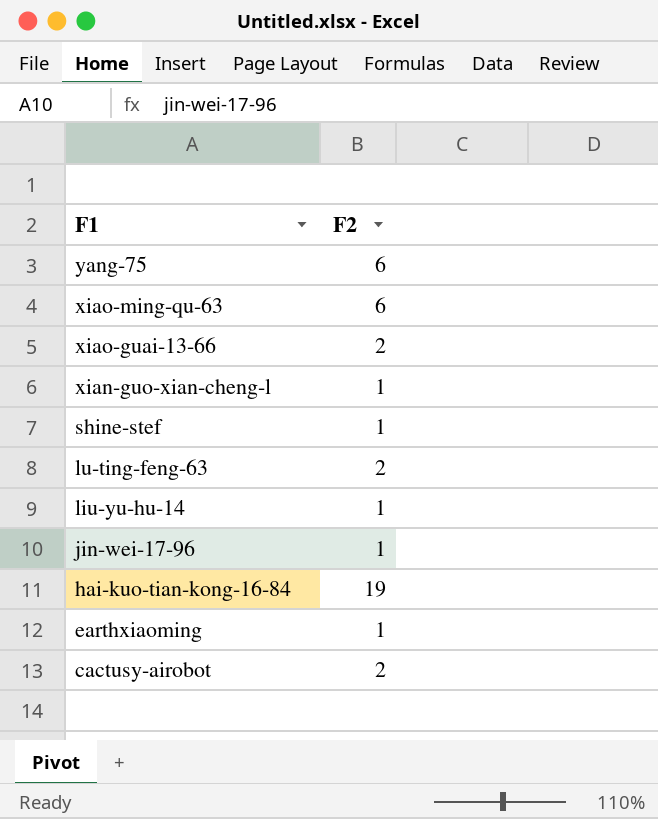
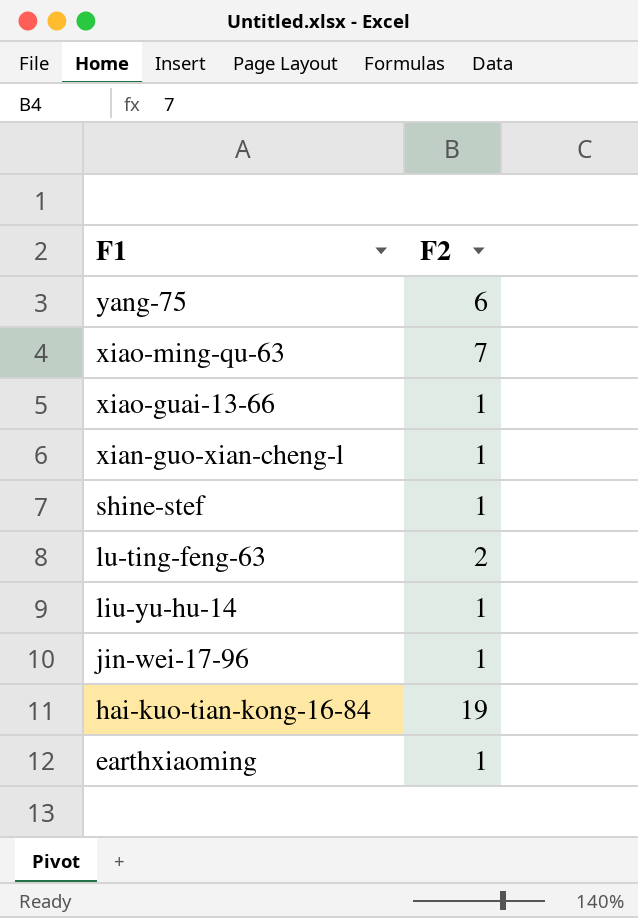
row cactusy-airobot: 2 -> none
xiao-ming-qu-63 | F2: 6 -> 7
xiao-guai-13-66 | F2: 2 -> 1

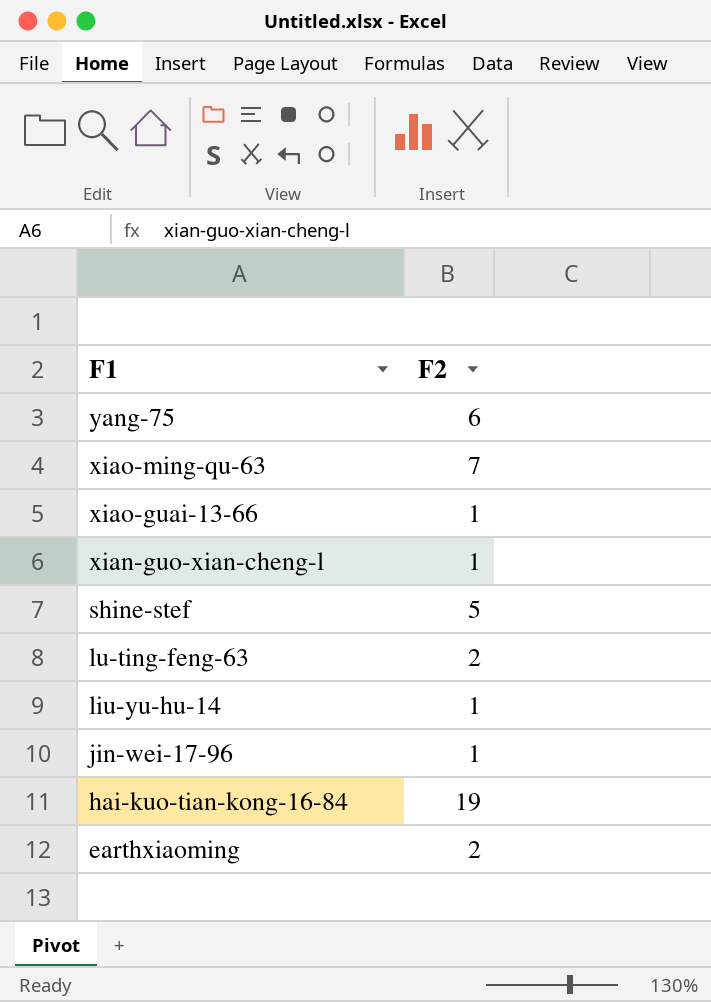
shine-stef | F2: 1 -> 5
earthxiaoming | F2: 1 -> 2

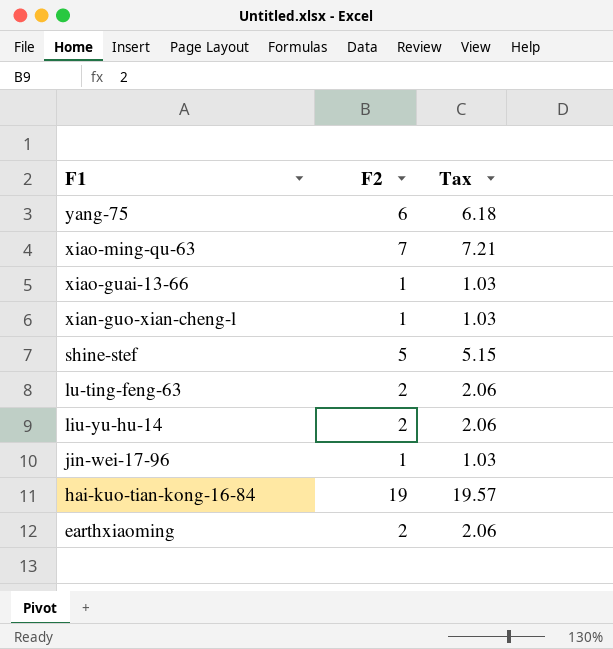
column Tax | formula: none -> [F2] * 1.03
liu-yu-hu-14 | F2: 1 -> 2

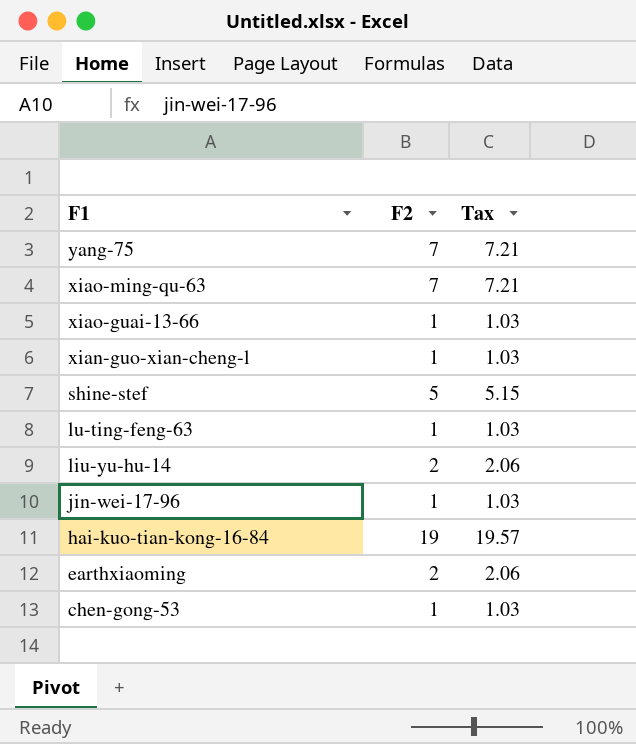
yang-75 | F2: 6 -> 7
yang-75 | Tax: 6.18 -> 7.21
lu-ting-feng-63 | F2: 2 -> 1
lu-ting-feng-63 | Tax: 2.06 -> 1.03
row chen-gong-53: none -> 1 | 1.03

